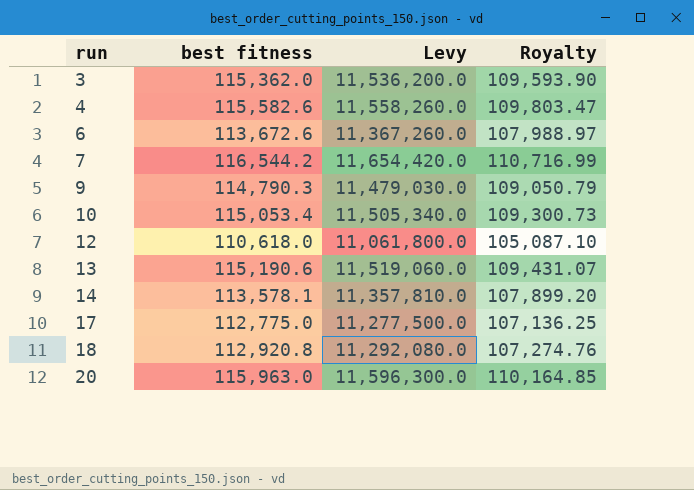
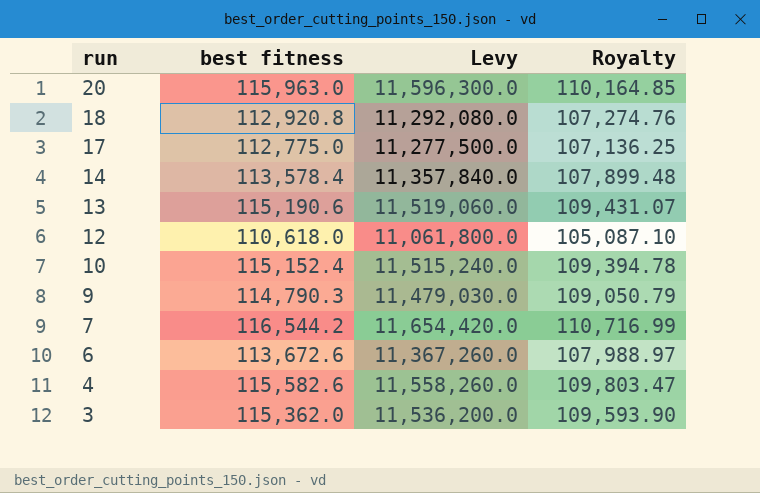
row order: run ascending -> run descending
14 | best fitness: 113,578.1 -> 113,578.4
14 | Levy: 11,357,810.0 -> 11,357,840.0
14 | Royalty: 107,899.20 -> 107,899.48
10 | best fitness: 115,053.4 -> 115,152.4
10 | Levy: 11,505,340.0 -> 11,515,240.0
10 | Royalty: 109,300.73 -> 109,394.78

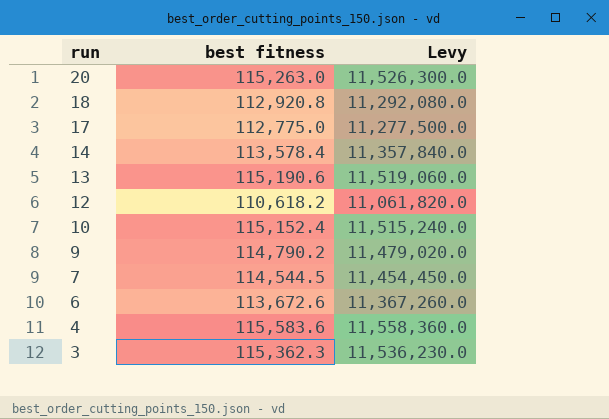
column Royalty | formula: [best fitness] * 0.95 -> none
20 | best fitness: 115,963.0 -> 115,263.0
20 | Levy: 11,596,300.0 -> 11,526,300.0
12 | best fitness: 110,618.0 -> 110,618.2
12 | Levy: 11,061,800.0 -> 11,061,820.0
9 | best fitness: 114,790.3 -> 114,790.2
9 | Levy: 11,479,030.0 -> 11,479,020.0
7 | best fitness: 116,544.2 -> 114,544.5
7 | Levy: 11,654,420.0 -> 11,454,450.0
4 | best fitness: 115,582.6 -> 115,583.6
4 | Levy: 11,558,260.0 -> 11,558,360.0
3 | best fitness: 115,362.0 -> 115,362.3
3 | Levy: 11,536,200.0 -> 11,536,230.0

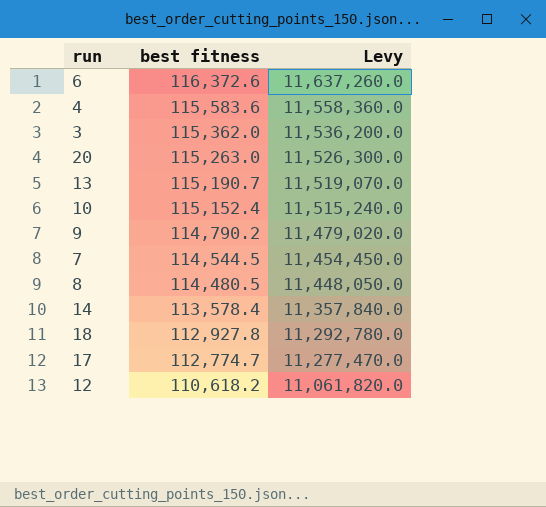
row order: run descending -> best fitness descending
6 | best fitness: 113,672.6 -> 116,372.6
6 | Levy: 11,367,260.0 -> 11,637,260.0
3 | best fitness: 115,362.3 -> 115,362.0
3 | Levy: 11,536,230.0 -> 11,536,200.0
13 | best fitness: 115,190.6 -> 115,190.7
13 | Levy: 11,519,060.0 -> 11,519,070.0
row 8: none -> 114,480.5 | 11,448,050.0
18 | best fitness: 112,920.8 -> 112,927.8
18 | Levy: 11,292,080.0 -> 11,292,780.0
17 | best fitness: 112,775.0 -> 112,774.7
17 | Levy: 11,277,500.0 -> 11,277,470.0

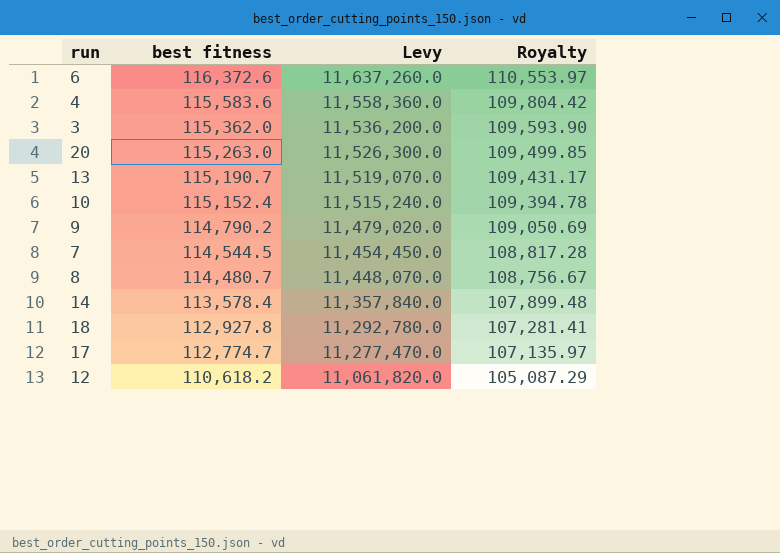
column Royalty | formula: none -> [best fitness] * 0.95
8 | best fitness: 114,480.5 -> 114,480.7
8 | Levy: 11,448,050.0 -> 11,448,070.0

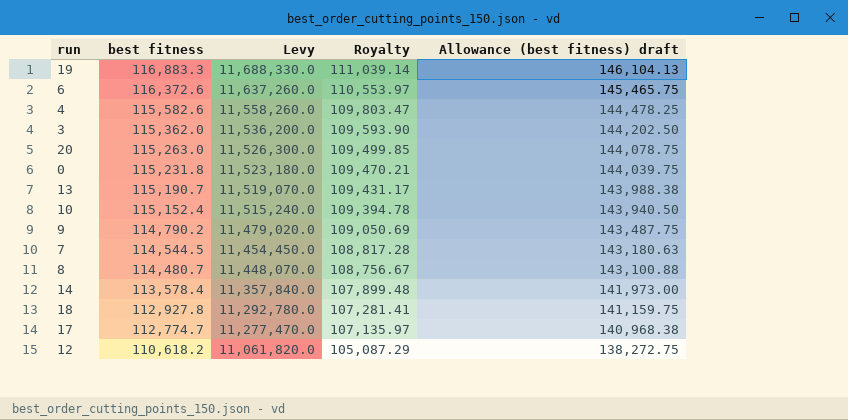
column Allowance (best fitness) draft | formula: none -> [best fitness] * 1.25
row 19: none -> 116,883.3 | 11,688,330.0 | 111,039.14 | 146,104.13
4 | best fitness: 115,583.6 -> 115,582.6
4 | Levy: 11,558,360.0 -> 11,558,260.0
4 | Royalty: 109,804.42 -> 109,803.47
row 0: none -> 115,231.8 | 11,523,180.0 | 109,470.21 | 144,039.75

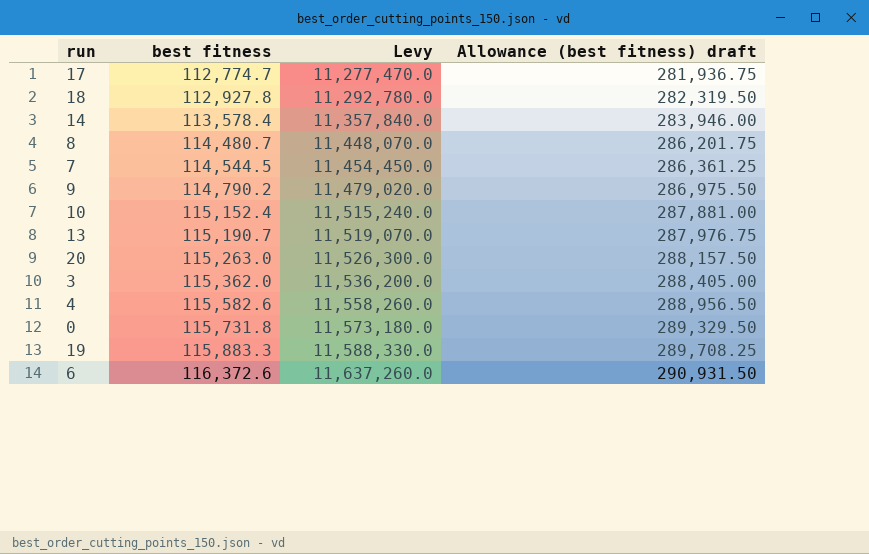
row order: best fitness descending -> best fitness ascending
column Royalty | formula: [best fitness] * 0.95 -> none
column Allowance (best fitness) draft | formula: [best fitness] * 1.25 -> [best fitness] * 2.5
row 12: 110,618.2 | 11,061,820.0 | 105,087.29 | 138,272.75 -> none
0 | best fitness: 115,231.8 -> 115,731.8
0 | Levy: 11,523,180.0 -> 11,573,180.0
19 | best fitness: 116,883.3 -> 115,883.3
19 | Levy: 11,688,330.0 -> 11,588,330.0

